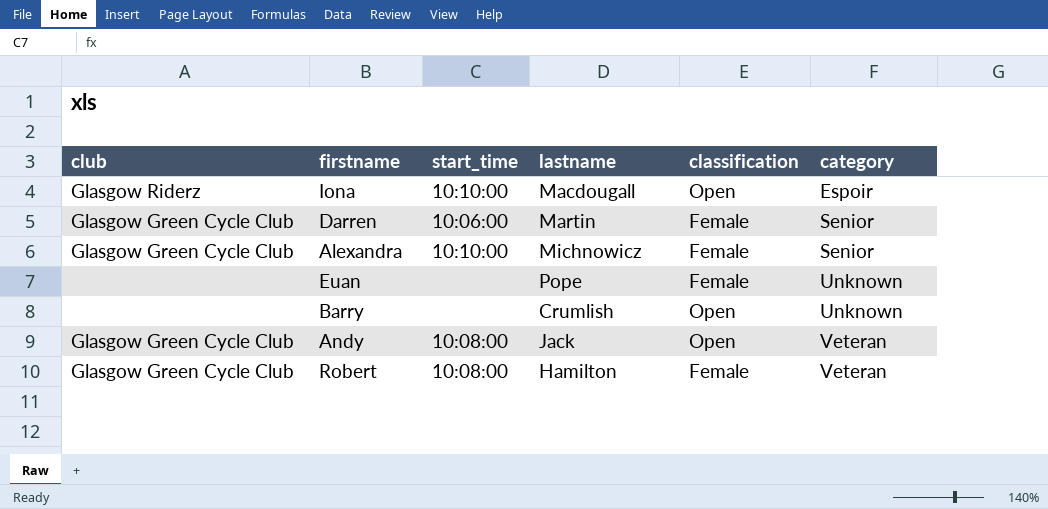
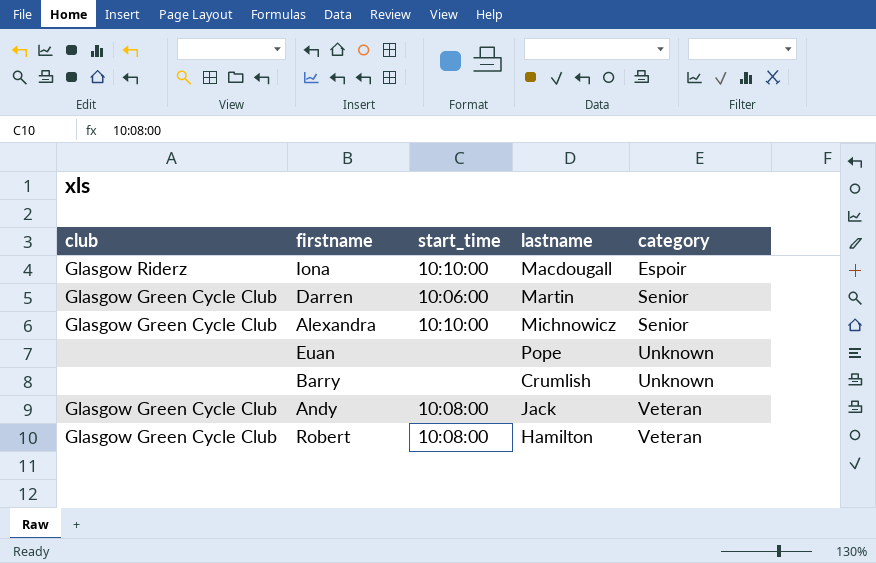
column classification | position: 5 -> none

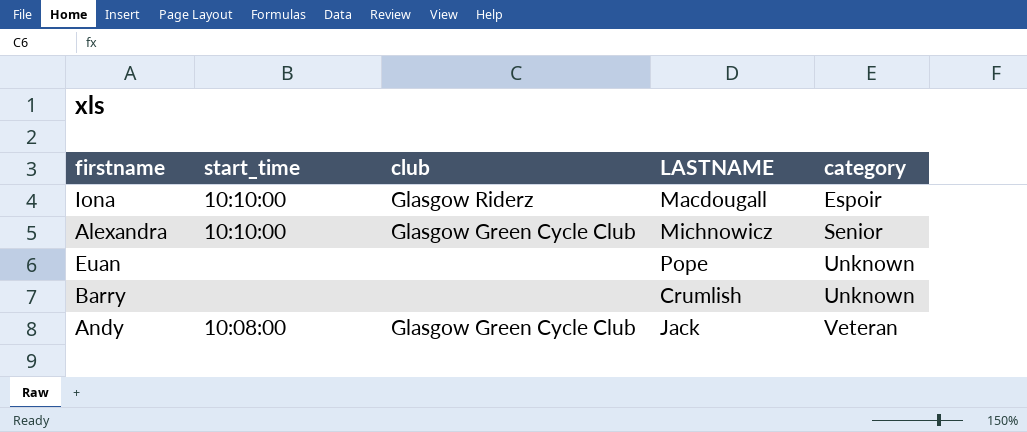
column club | position: 1 -> 3
column name: lastname -> LASTNAME
row Darren: Glasgow Green Cycle Club | 10:06:00 | Martin | Senior -> none
row Robert: Glasgow Green Cycle Club | 10:08:00 | Hamilton | Veteran -> none

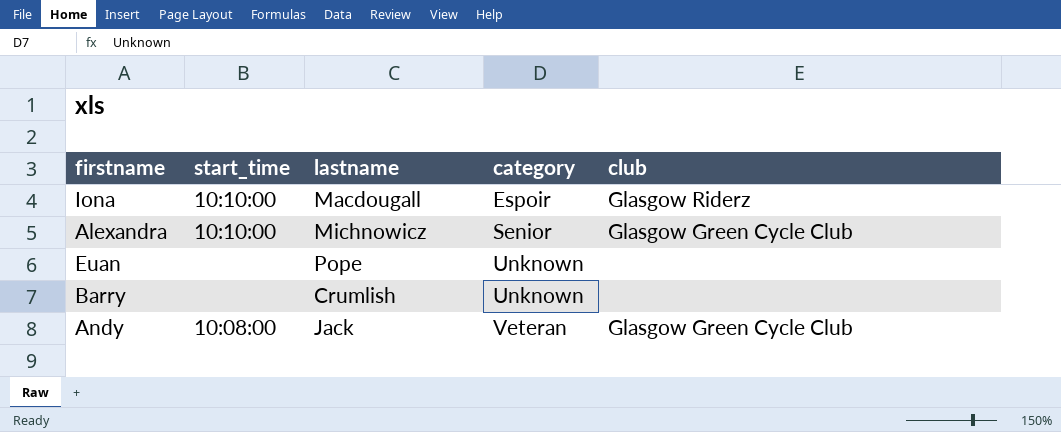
column name: LASTNAME -> lastname
column club | position: 3 -> 5

